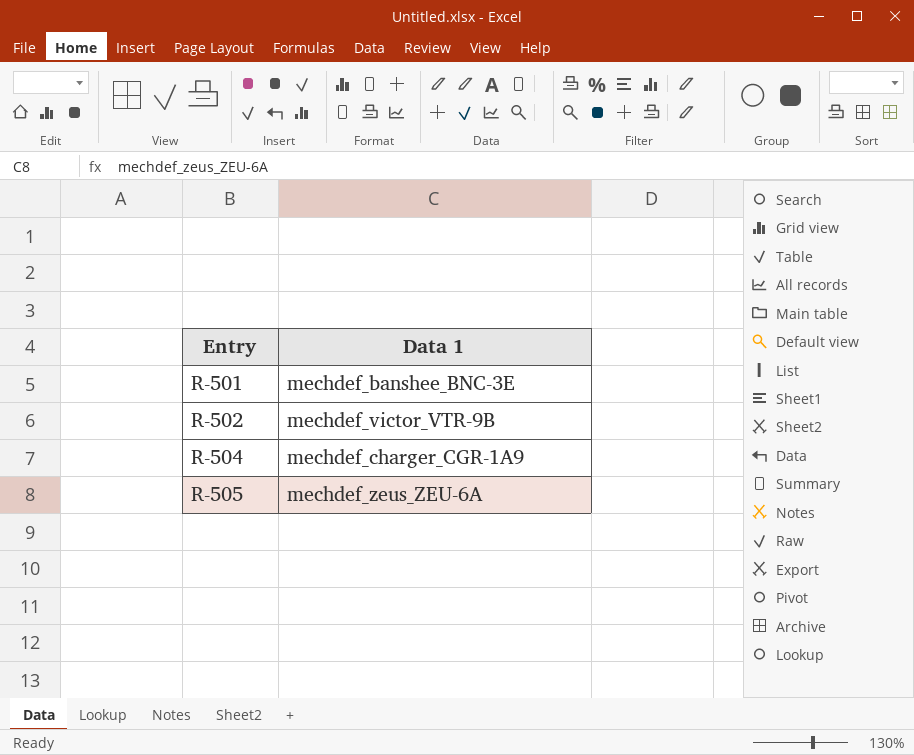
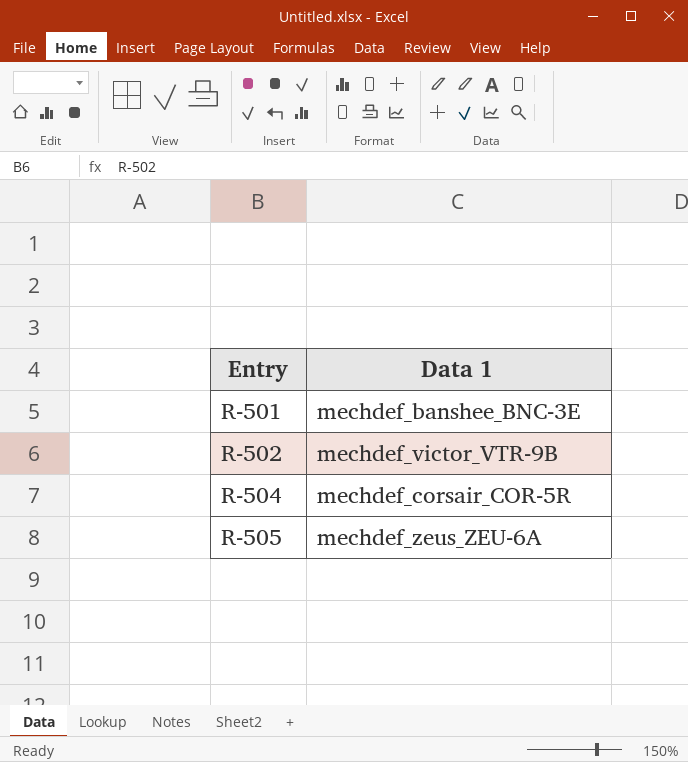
R-504 | Data 1: mechdef_charger_CGR-1A9 -> mechdef_corsair_COR-5R

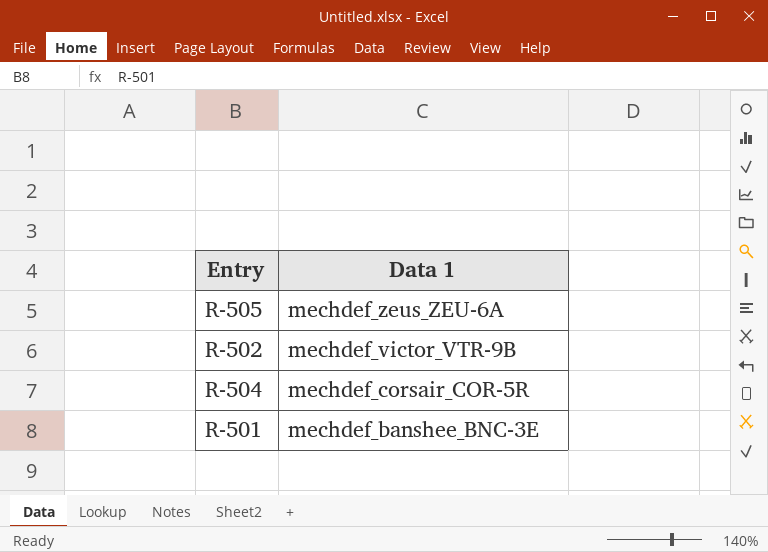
row order: Entry ascending -> Data 1 descending

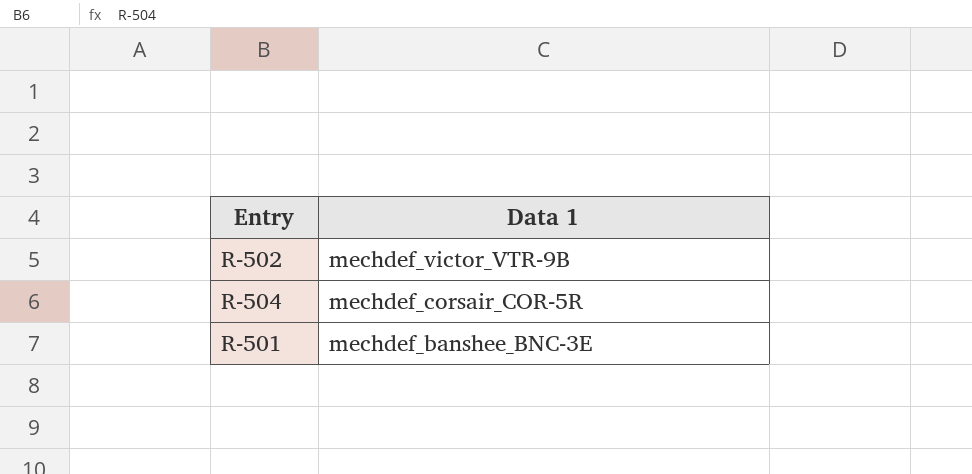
row R-505: mechdef_zeus_ZEU-6A -> none

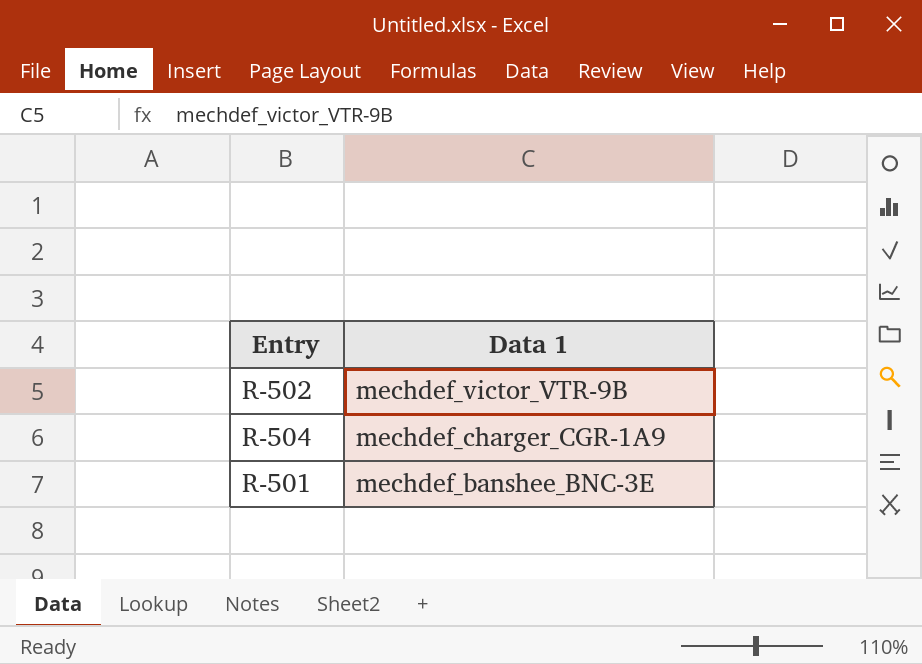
R-504 | Data 1: mechdef_corsair_COR-5R -> mechdef_charger_CGR-1A9

